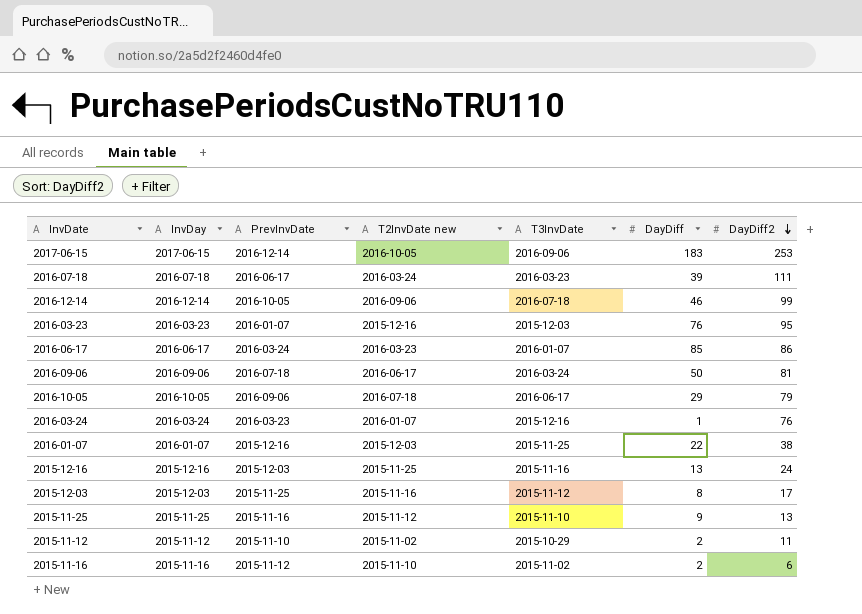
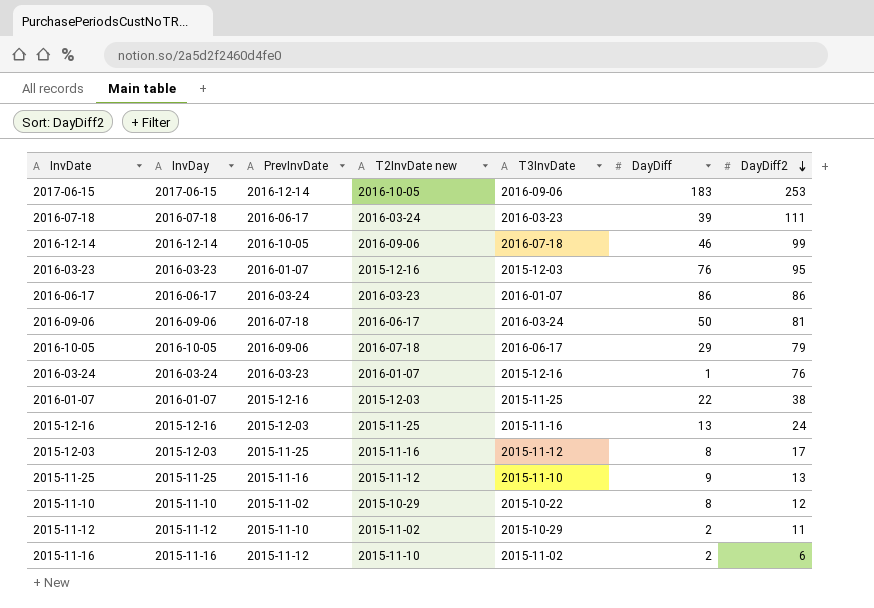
2016-06-17 | DayDiff: 85 -> 86
row 2015-11-10: none -> 2015-11-10 | 2015-11-02 | 2015-10-29 | 2015-10-22 | 8 | 12

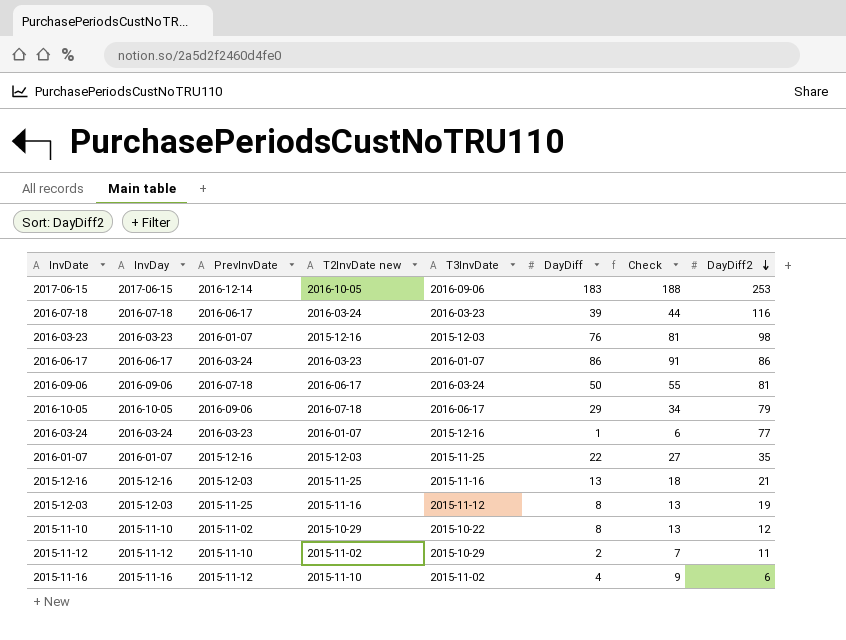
column Check | formula: none -> [DayDiff] + 5
row 2016-12-14: 2016-12-14 | 2016-10-05 | 2016-09-06 | 2016-07-18 | 46 | 99 -> none
row 2015-11-25: 2015-11-25 | 2015-11-16 | 2015-11-12 | 2015-11-10 | 9 | 13 -> none
2016-07-18 | DayDiff2: 111 -> 116
2016-03-23 | DayDiff2: 95 -> 98
2016-03-24 | DayDiff2: 76 -> 77
2016-01-07 | DayDiff2: 38 -> 35
2015-12-16 | DayDiff2: 24 -> 21
2015-12-03 | DayDiff2: 17 -> 19
2015-11-16 | DayDiff: 2 -> 4

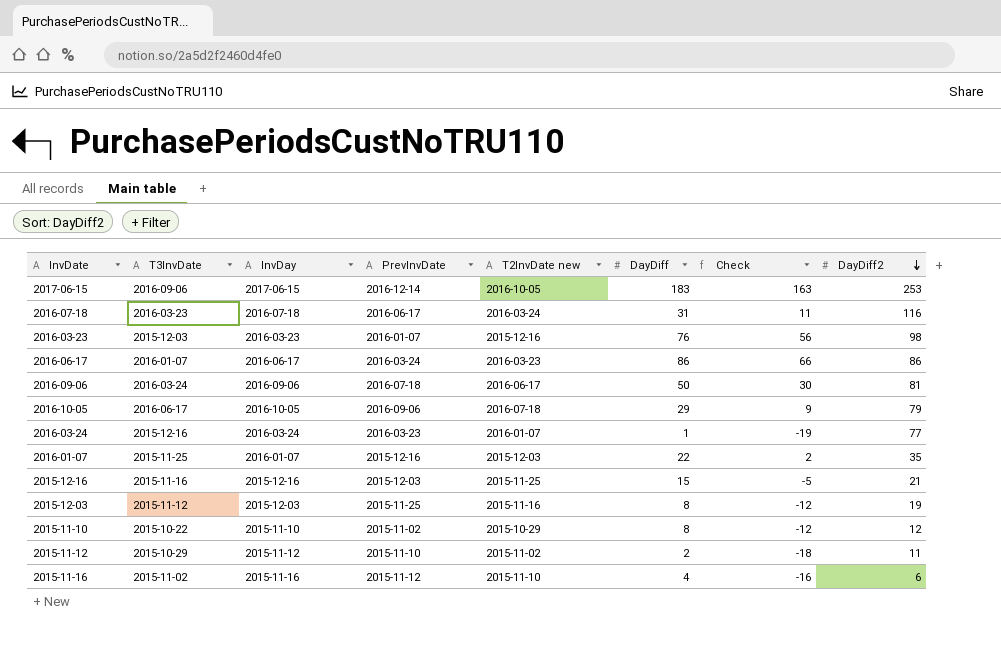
column T3InvDate | position: 5 -> 2
column Check | formula: [DayDiff] + 5 -> [DayDiff] - 20
2016-07-18 | DayDiff: 39 -> 31
2015-12-16 | DayDiff: 13 -> 15

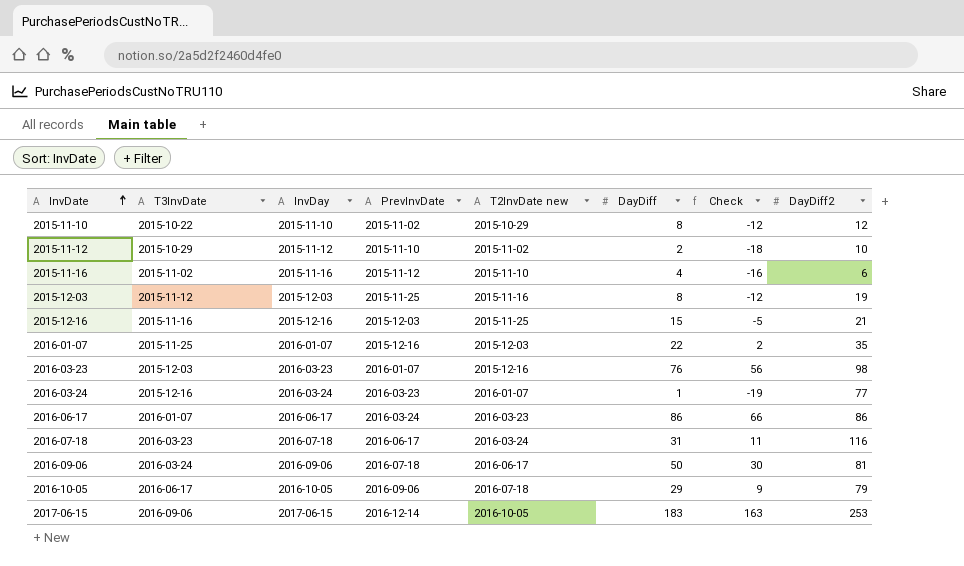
row order: DayDiff2 descending -> InvDate ascending
2015-11-12 | DayDiff2: 11 -> 10

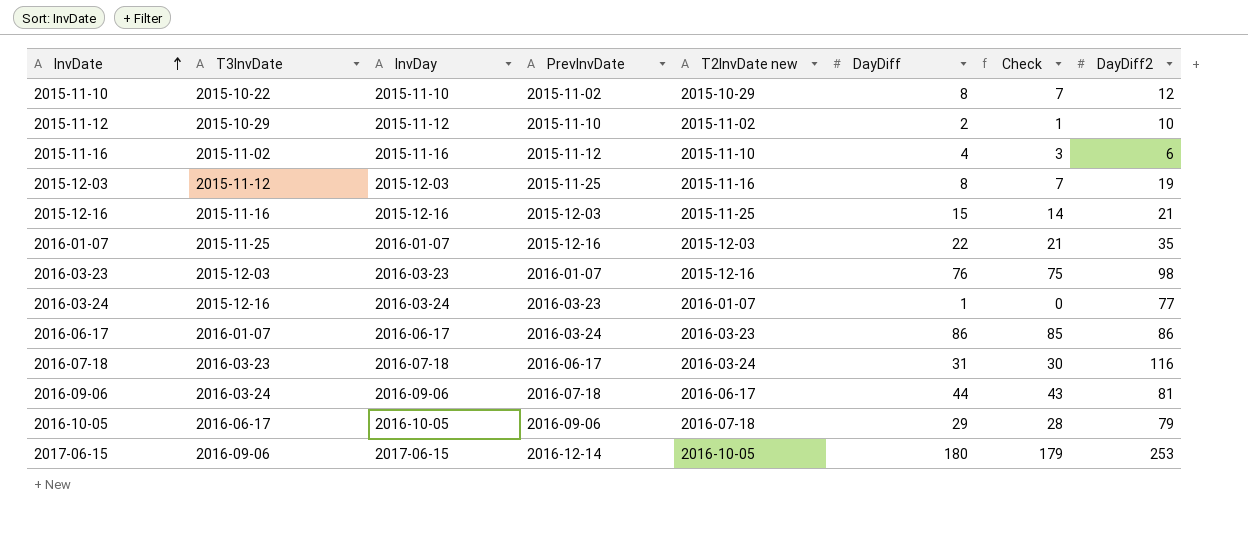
column Check | formula: [DayDiff] - 20 -> [DayDiff] - 1
2016-09-06 | DayDiff: 50 -> 44
2017-06-15 | DayDiff: 183 -> 180

